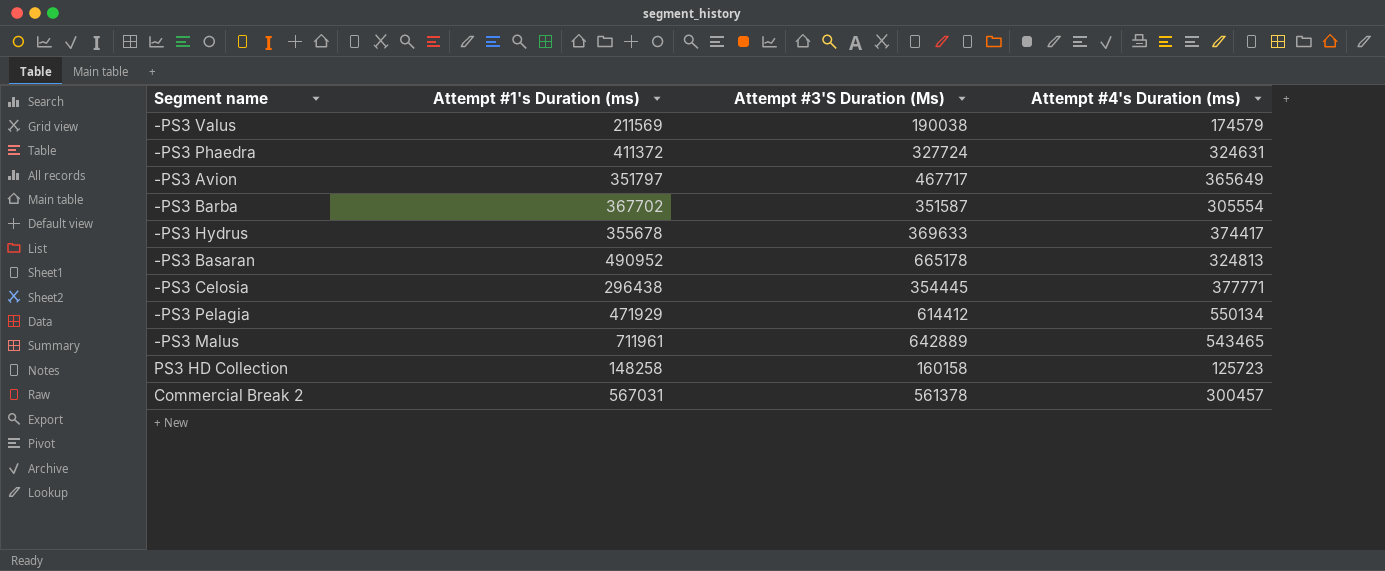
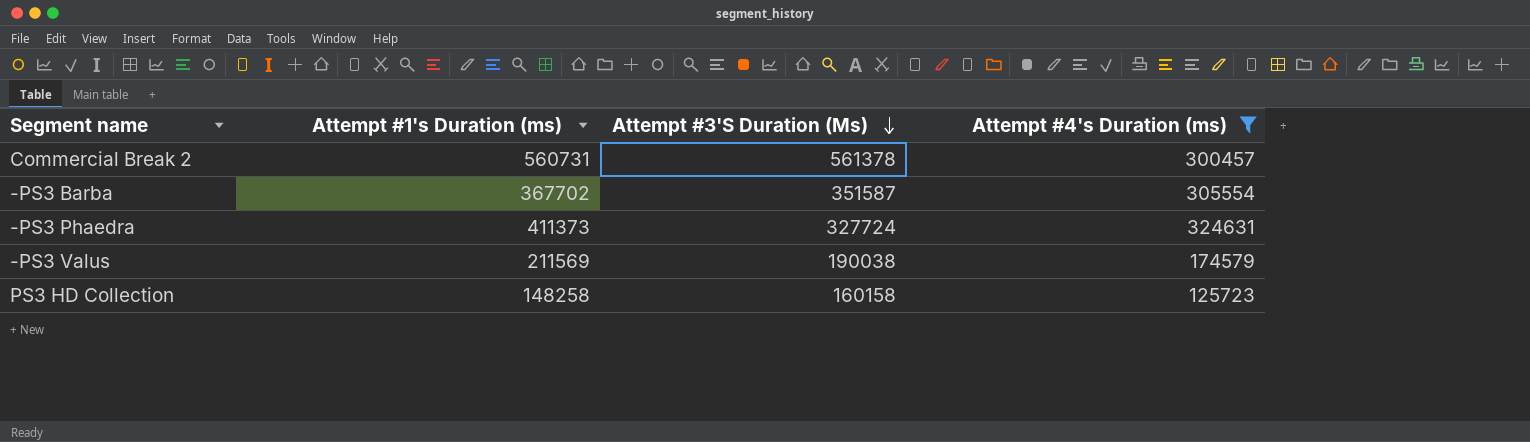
filter: none -> Attempt #4's Duration (ms) <= 324631
row order: none -> Attempt #3'S Duration (Ms) descending
Commercial Break 2 | Attempt #1's Duration (ms): 567031 -> 560731
-PS3 Phaedra | Attempt #1's Duration (ms): 411372 -> 411373

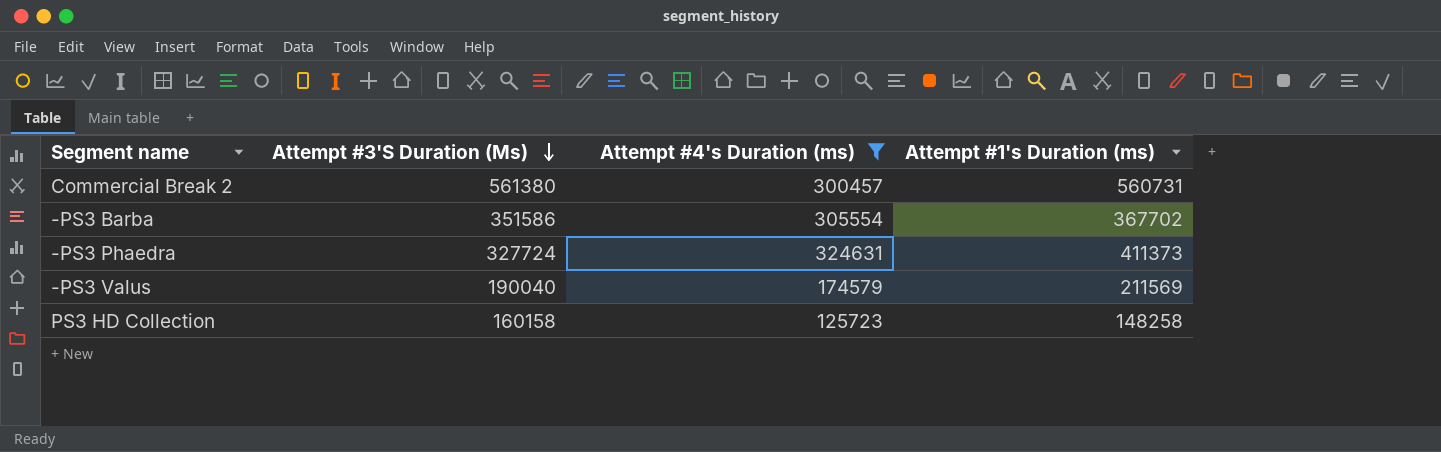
column Attempt #1's Duration (ms) | position: 2 -> 4
Commercial Break 2 | Attempt #3'S Duration (Ms): 561378 -> 561380
-PS3 Barba | Attempt #3'S Duration (Ms): 351587 -> 351586
-PS3 Valus | Attempt #3'S Duration (Ms): 190038 -> 190040

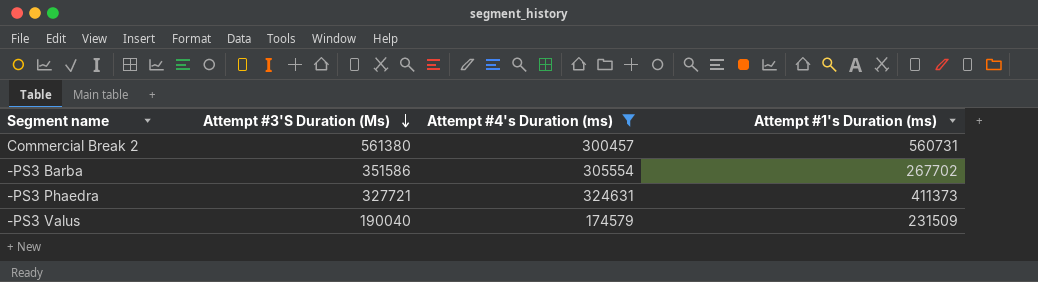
row PS3 HD Collection: 160158 | 125723 | 148258 -> none
-PS3 Barba | Attempt #1's Duration (ms): 367702 -> 267702
-PS3 Phaedra | Attempt #3'S Duration (Ms): 327724 -> 327721
-PS3 Valus | Attempt #1's Duration (ms): 211569 -> 231509

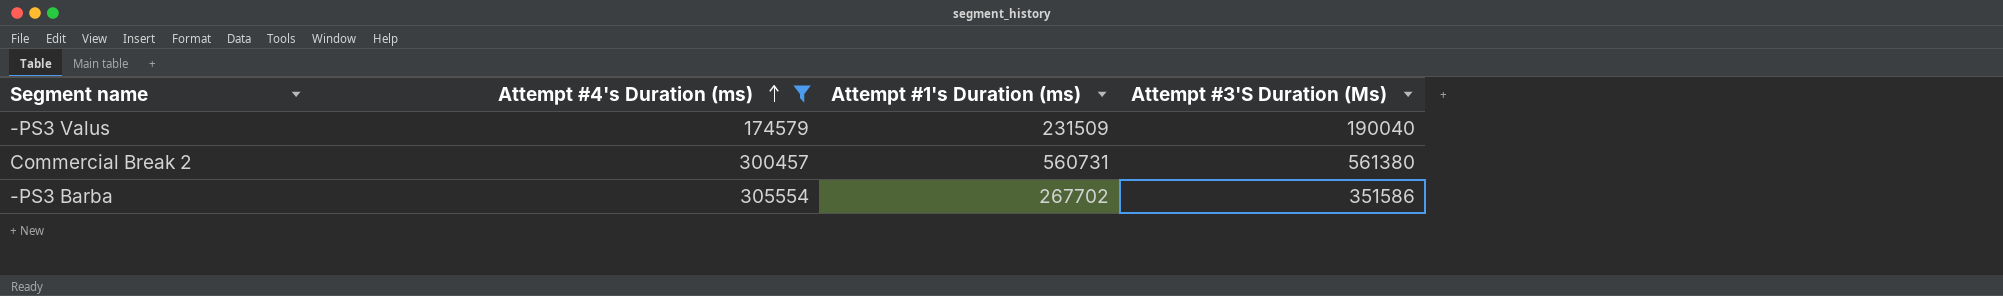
row order: Attempt #3'S Duration (Ms) descending -> Attempt #4's Duration (ms) ascending
column Attempt #3'S Duration (Ms) | position: 2 -> 4
row -PS3 Phaedra: 327721 | 324631 | 411373 -> none

